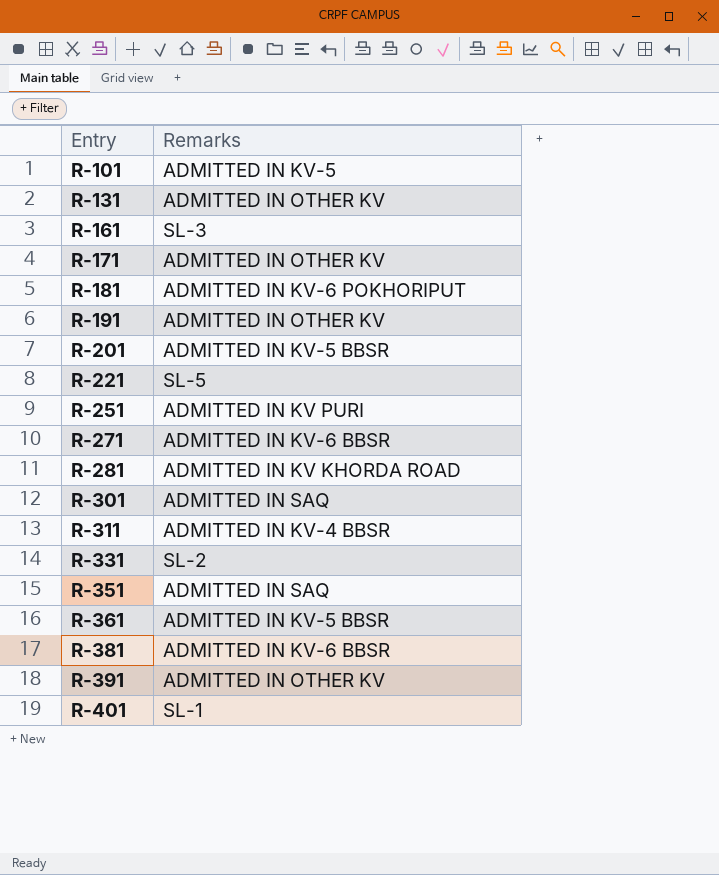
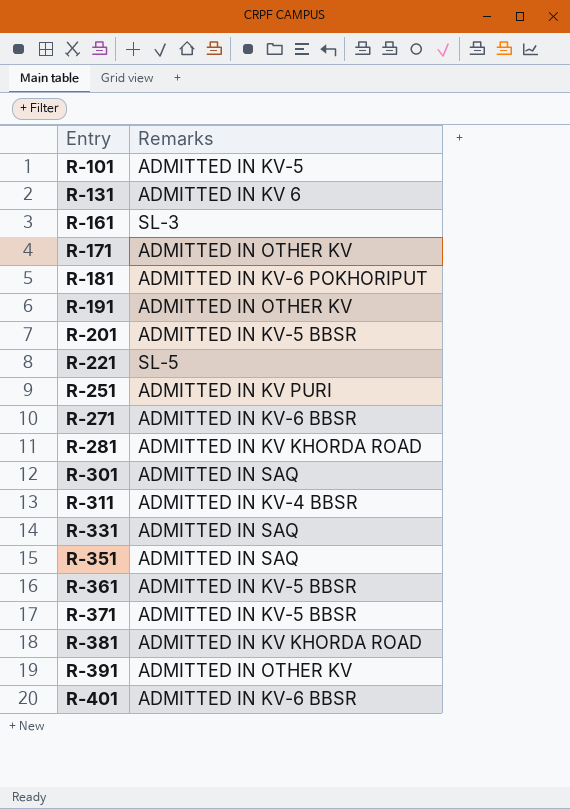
R-131 | Remarks: ADMITTED IN OTHER KV -> ADMITTED IN KV 6
R-331 | Remarks: SL-2 -> ADMITTED IN SAQ
row R-371: none -> ADMITTED IN KV-5 BBSR
R-381 | Remarks: ADMITTED IN KV-6 BBSR -> ADMITTED IN KV KHORDA ROAD
R-401 | Remarks: SL-1 -> ADMITTED IN KV-6 BBSR

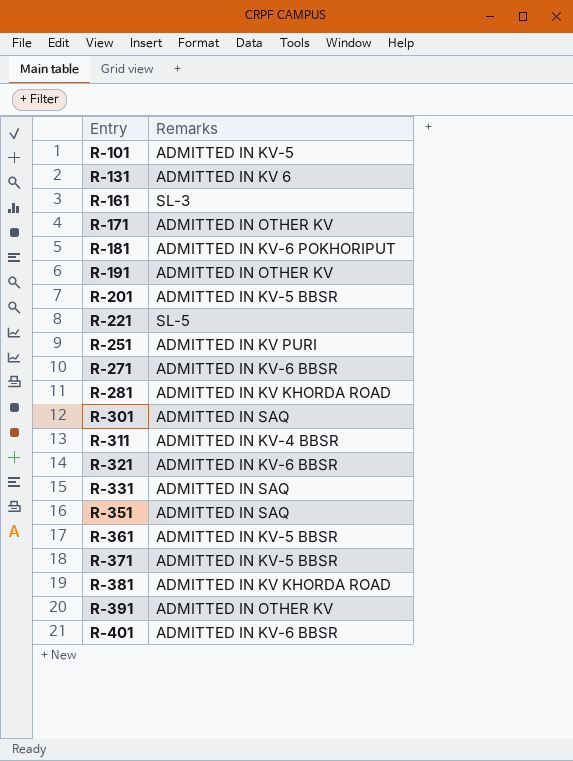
row R-321: none -> ADMITTED IN KV-6 BBSR

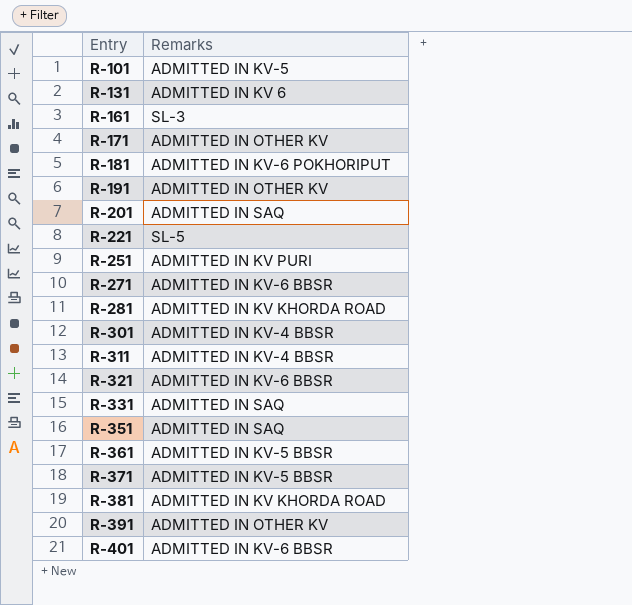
R-201 | Remarks: ADMITTED IN KV-5 BBSR -> ADMITTED IN SAQ
R-301 | Remarks: ADMITTED IN SAQ -> ADMITTED IN KV-4 BBSR

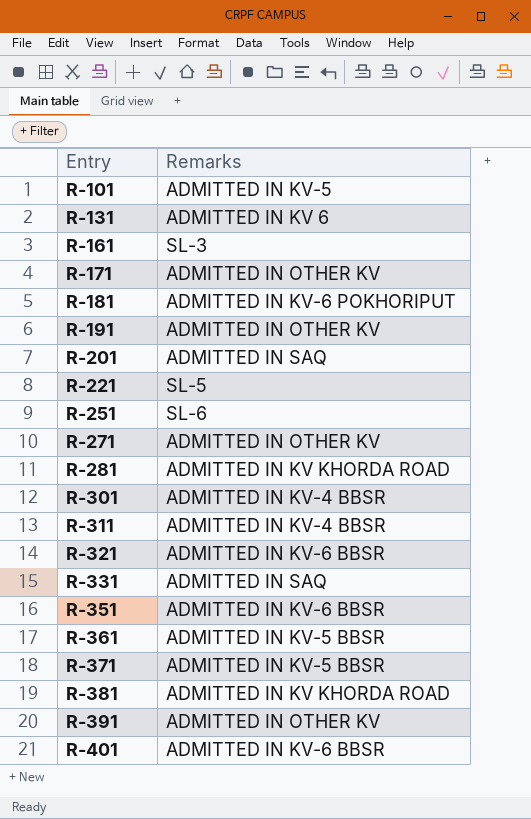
R-251 | Remarks: ADMITTED IN KV PURI -> SL-6
R-271 | Remarks: ADMITTED IN KV-6 BBSR -> ADMITTED IN OTHER KV
R-351 | Remarks: ADMITTED IN SAQ -> ADMITTED IN KV-6 BBSR

